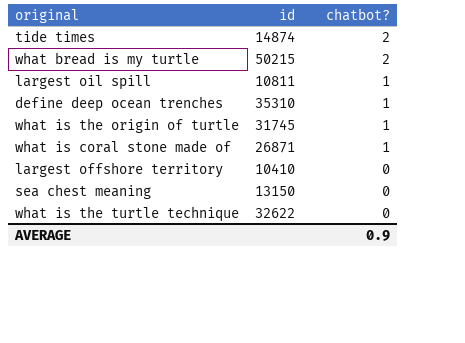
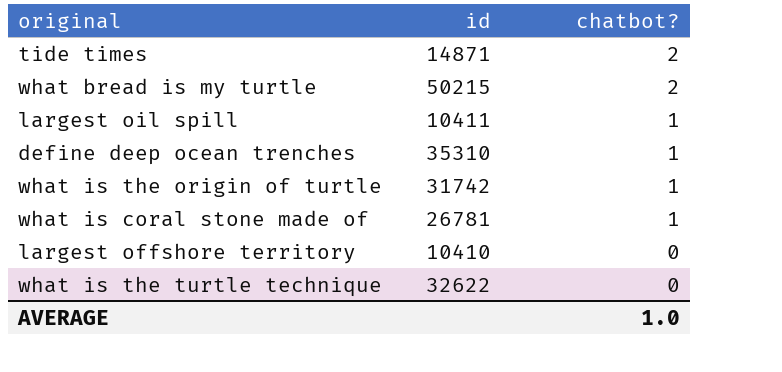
row sea chest meaning: 13150 | 0 -> none
tide times | id: 14874 -> 14871
largest oil spill | id: 10811 -> 10411
what is the origin of turtle | id: 31745 -> 31742
what is coral stone made of | id: 26871 -> 26781
AVERAGE | chatbot?: 0.9 -> 1.0

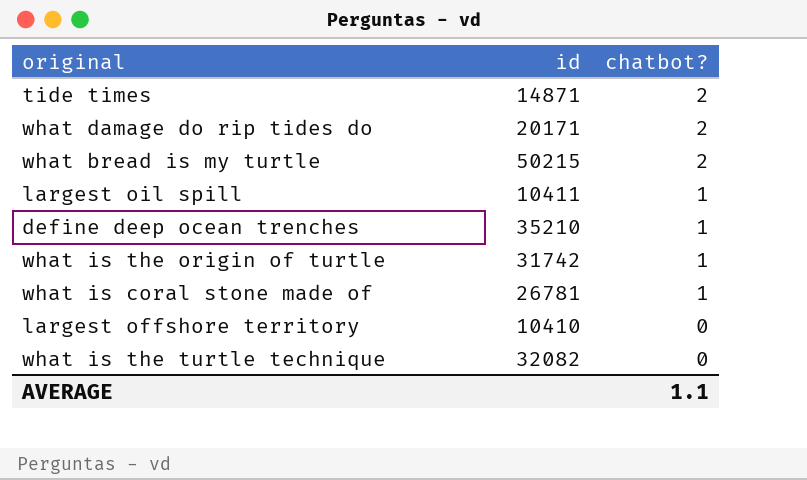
row what damage do rip tides do: none -> 20171 | 2
define deep ocean trenches | id: 35310 -> 35210
what is the turtle technique | id: 32622 -> 32082
AVERAGE | chatbot?: 1.0 -> 1.1

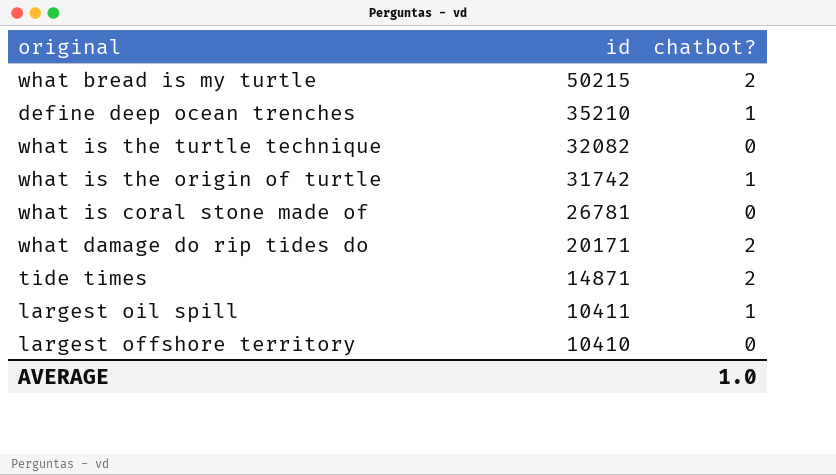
row order: chatbot? descending -> id descending
what is coral stone made of | chatbot?: 1 -> 0
AVERAGE | chatbot?: 1.1 -> 1.0

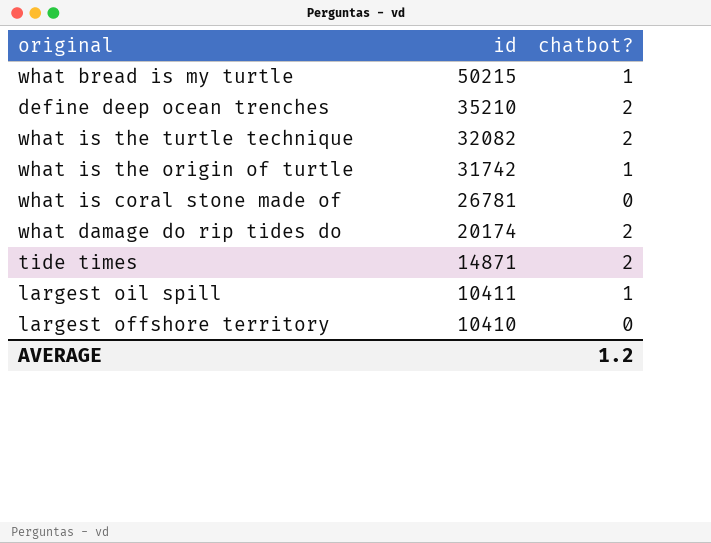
what bread is my turtle | chatbot?: 2 -> 1
define deep ocean trenches | chatbot?: 1 -> 2
what is the turtle technique | chatbot?: 0 -> 2
what damage do rip tides do | id: 20171 -> 20174
AVERAGE | chatbot?: 1.0 -> 1.2

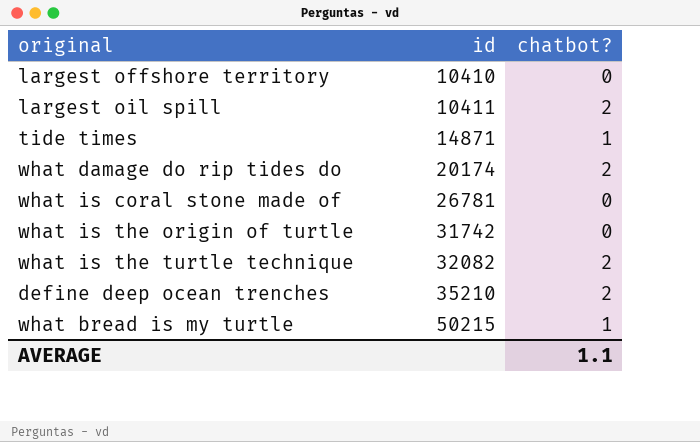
row order: id descending -> id ascending
largest oil spill | chatbot?: 1 -> 2
tide times | chatbot?: 2 -> 1
what is the origin of turtle | chatbot?: 1 -> 0
AVERAGE | chatbot?: 1.2 -> 1.1

